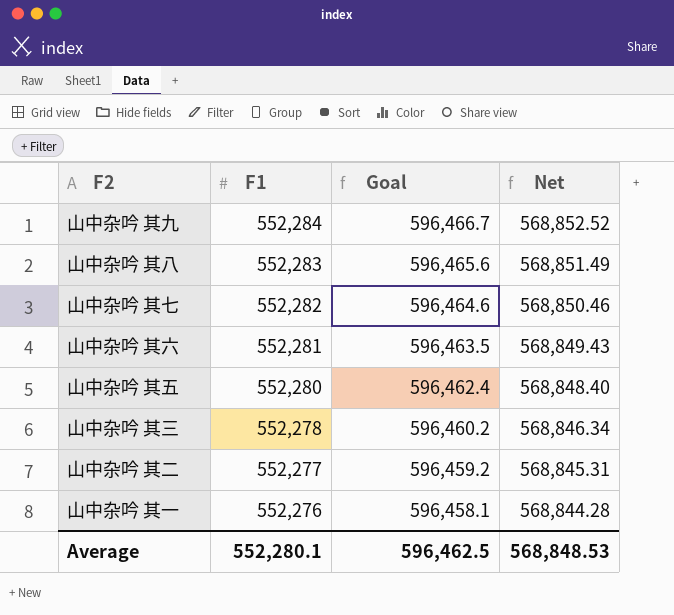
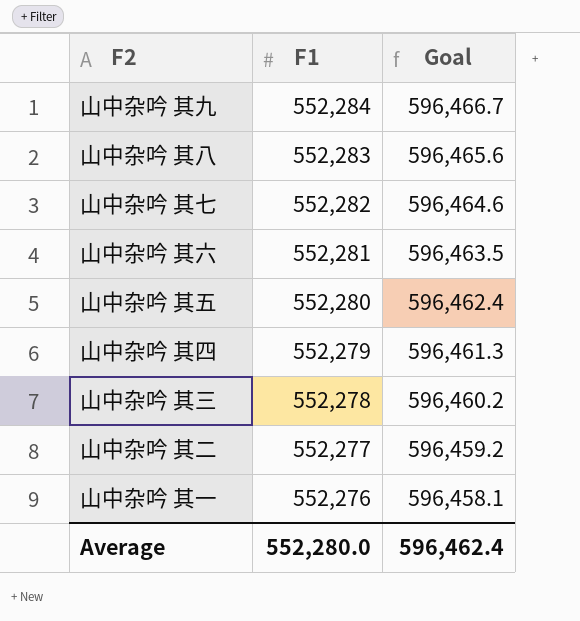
column Net | formula: [F1] * 1.03 -> none
row 山中杂吟 其四: none -> 552,279 | 596,461.3
Average | F1: 552,280.1 -> 552,280.0
Average | Goal: 596,462.5 -> 596,462.4

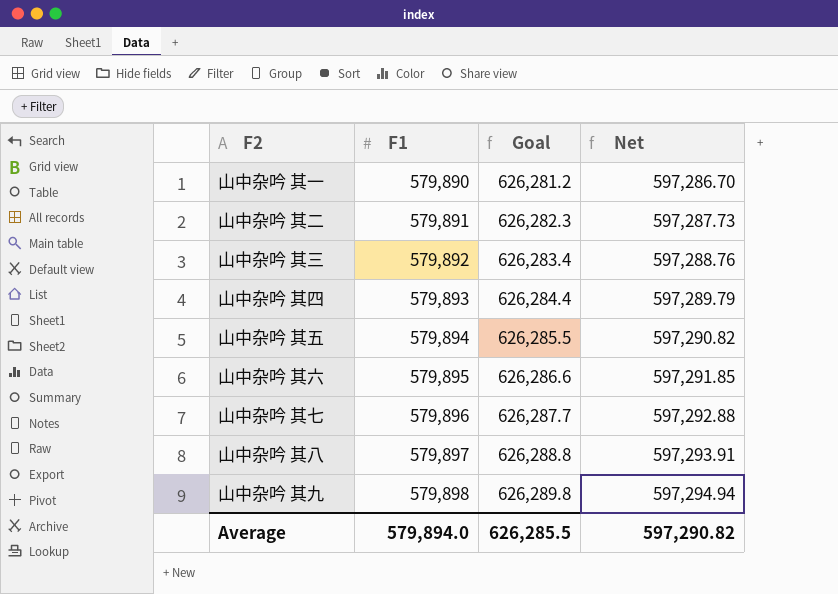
row order: F1 descending -> F1 ascending
column Net | formula: none -> [F1] * 1.03
山中杂吟 其一 | F1: 552,276 -> 579,890
山中杂吟 其一 | Goal: 596,458.1 -> 626,281.2
山中杂吟 其二 | F1: 552,277 -> 579,891
山中杂吟 其二 | Goal: 596,459.2 -> 626,282.3
山中杂吟 其三 | F1: 552,278 -> 579,892
山中杂吟 其三 | Goal: 596,460.2 -> 626,283.4
山中杂吟 其四 | F1: 552,279 -> 579,893
山中杂吟 其四 | Goal: 596,461.3 -> 626,284.4
山中杂吟 其五 | F1: 552,280 -> 579,894
山中杂吟 其五 | Goal: 596,462.4 -> 626,285.5
山中杂吟 其六 | F1: 552,281 -> 579,895
山中杂吟 其六 | Goal: 596,463.5 -> 626,286.6
山中杂吟 其七 | F1: 552,282 -> 579,896
山中杂吟 其七 | Goal: 596,464.6 -> 626,287.7
山中杂吟 其八 | F1: 552,283 -> 579,897
山中杂吟 其八 | Goal: 596,465.6 -> 626,288.8
山中杂吟 其九 | F1: 552,284 -> 579,898
山中杂吟 其九 | Goal: 596,466.7 -> 626,289.8
Average | F1: 552,280.0 -> 579,894.0
Average | Goal: 596,462.4 -> 626,285.5

